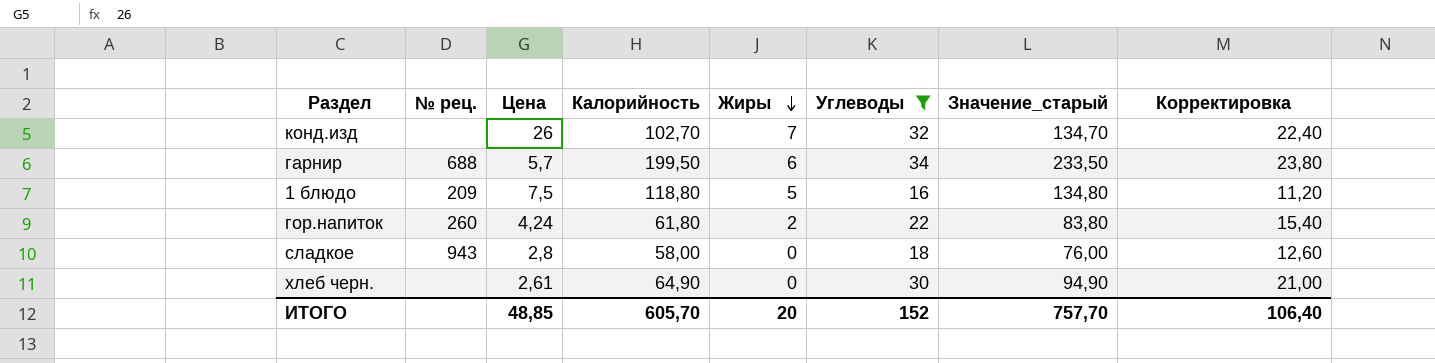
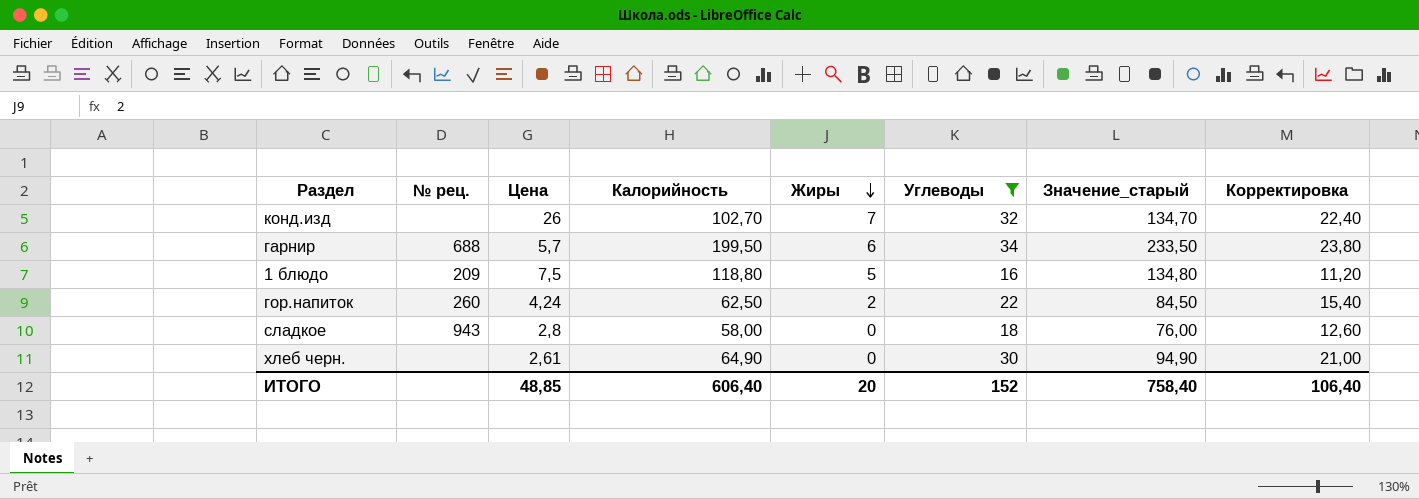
гор.напиток | Калорийность: 61,80 -> 62,50
гор.напиток | Значение_старый: 83,80 -> 84,50
ИТОГО | Калорийность: 605,70 -> 606,40
ИТОГО | Значение_старый: 757,70 -> 758,40

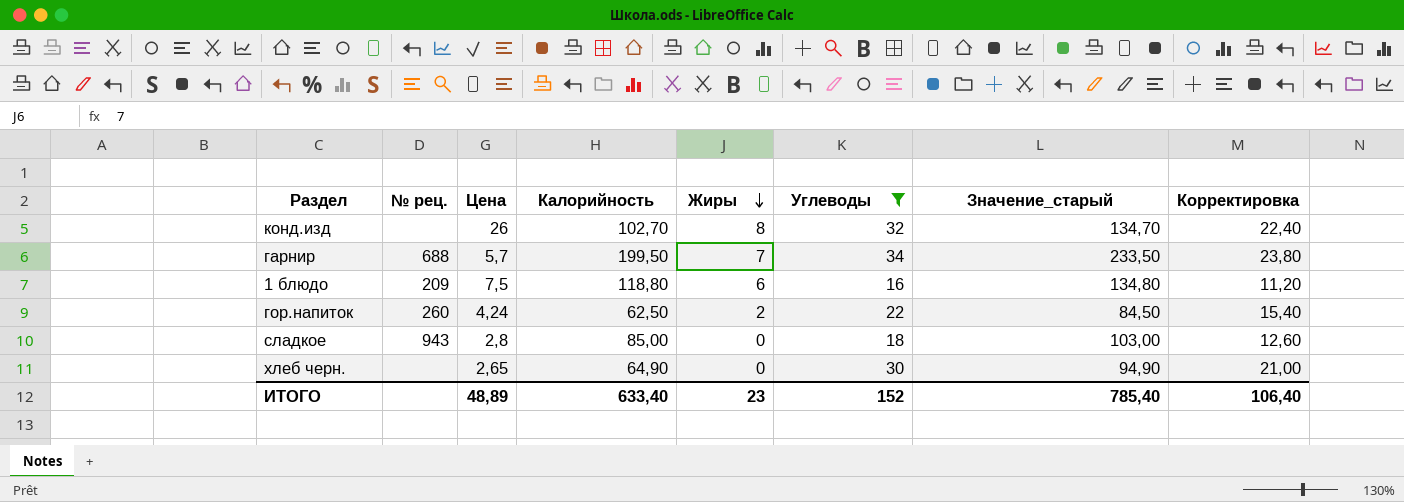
конд.изд | Жиры: 7 -> 8
гарнир | Жиры: 6 -> 7
1 блюдо | Жиры: 5 -> 6
сладкое | Калорийность: 58,00 -> 85,00
сладкое | Значение_старый: 76,00 -> 103,00
хлеб черн. | Цена: 2,61 -> 2,65
ИТОГО | Цена: 48,85 -> 48,89
ИТОГО | Калорийность: 606,40 -> 633,40
ИТОГО | Жиры: 20 -> 23
ИТОГО | Значение_старый: 758,40 -> 785,40

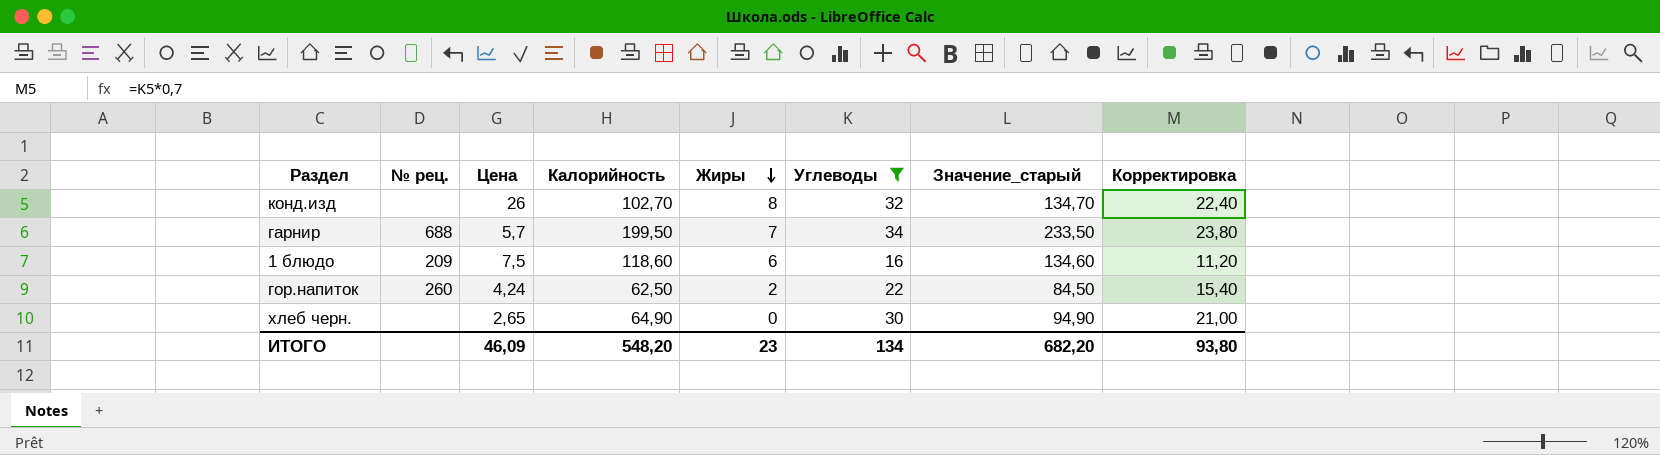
row сладкое: 943 | 2,8 | 85,00 | 0 | 18 | 103,00 | 12,60 -> none
1 блюдо | Калорийность: 118,80 -> 118,60
1 блюдо | Значение_старый: 134,80 -> 134,60
ИТОГО | Цена: 48,89 -> 46,09
ИТОГО | Калорийность: 633,40 -> 548,20
ИТОГО | Углеводы: 152 -> 134
ИТОГО | Значение_старый: 785,40 -> 682,20
ИТОГО | Корректировка: 106,40 -> 93,80

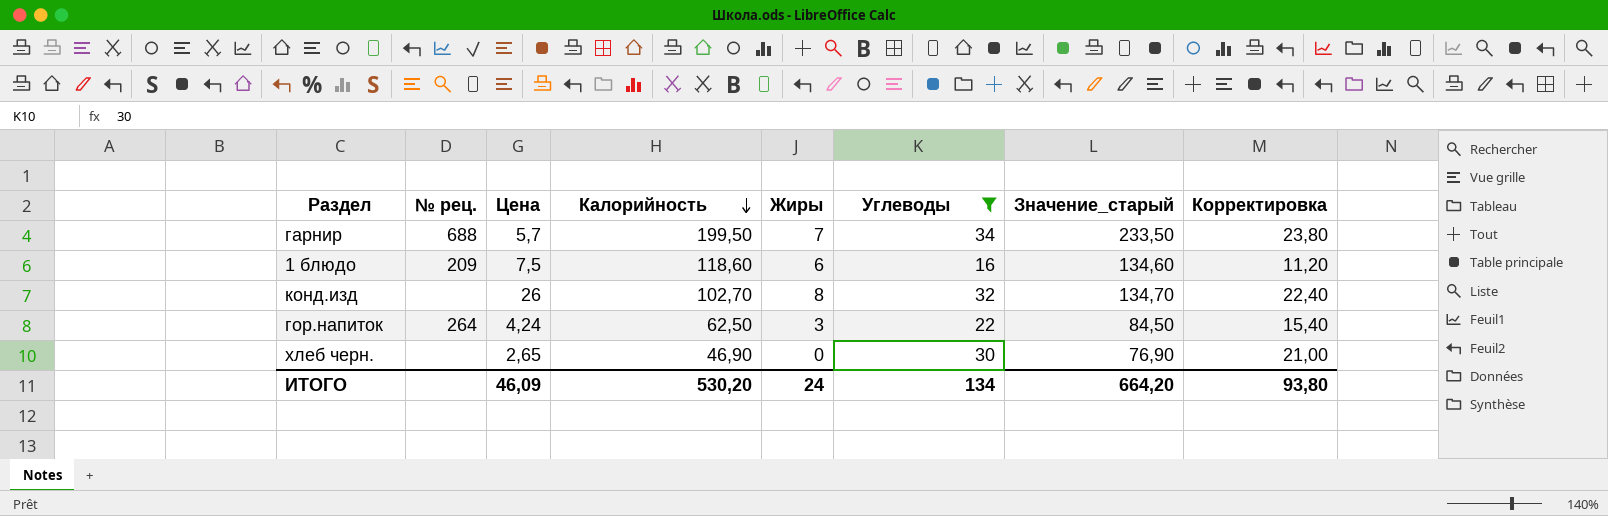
row order: Жиры descending -> Калорийность descending
гор.напиток | № рец.: 260 -> 264
гор.напиток | Жиры: 2 -> 3
хлеб черн. | Калорийность: 64,90 -> 46,90
хлеб черн. | Значение_старый: 94,90 -> 76,90
ИТОГО | Калорийность: 548,20 -> 530,20
ИТОГО | Жиры: 23 -> 24
ИТОГО | Значение_старый: 682,20 -> 664,20

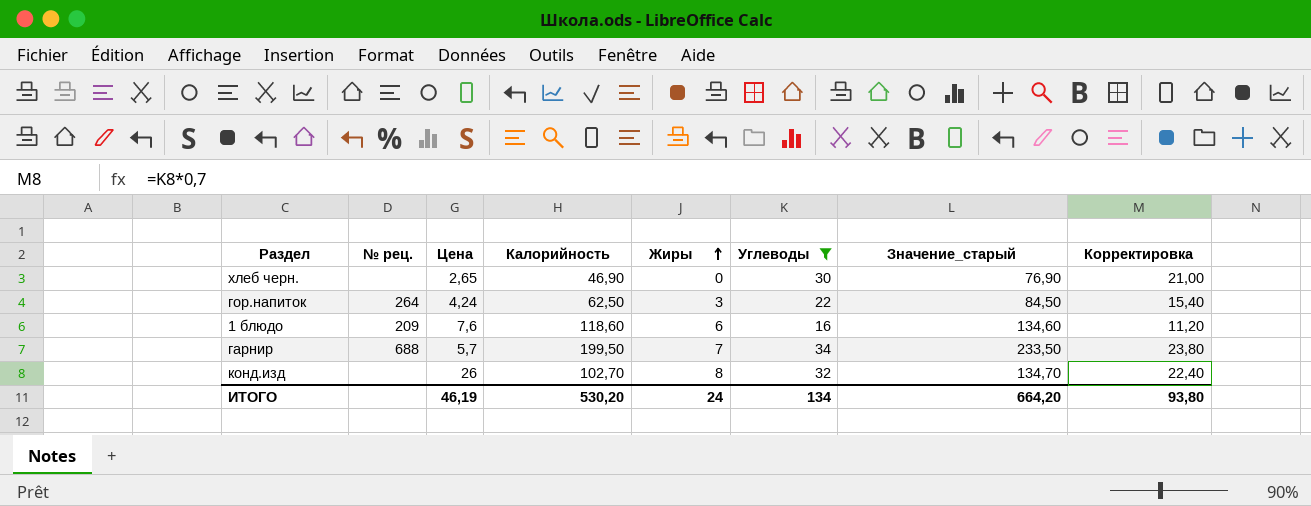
row order: Калорийность descending -> Жиры ascending
1 блюдо | Цена: 7,5 -> 7,6
ИТОГО | Цена: 46,09 -> 46,19

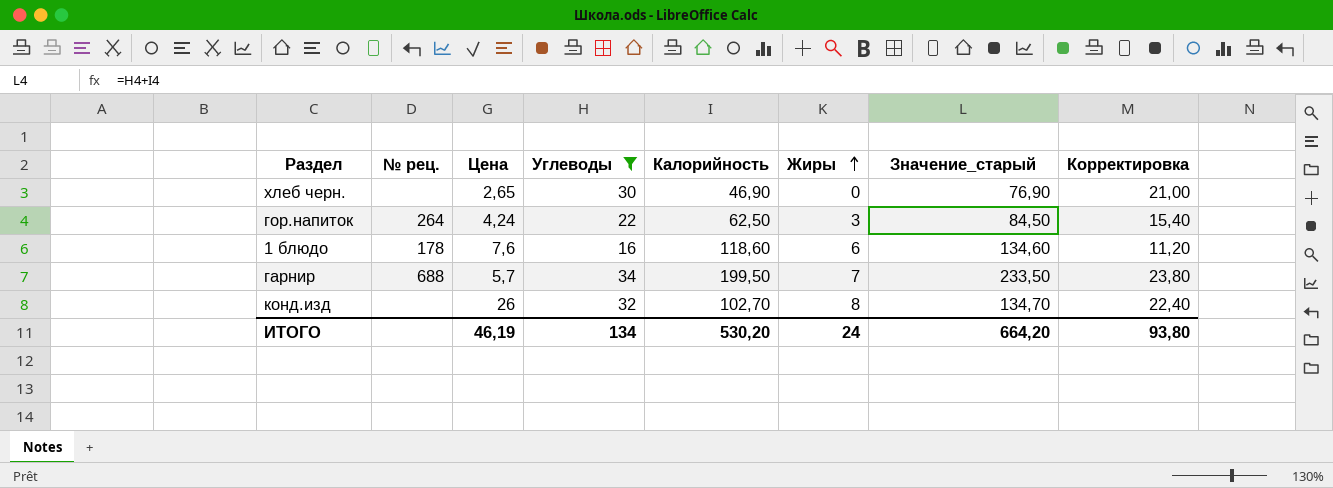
column Углеводы | position: 6 -> 4
1 блюдо | № рец.: 209 -> 178

